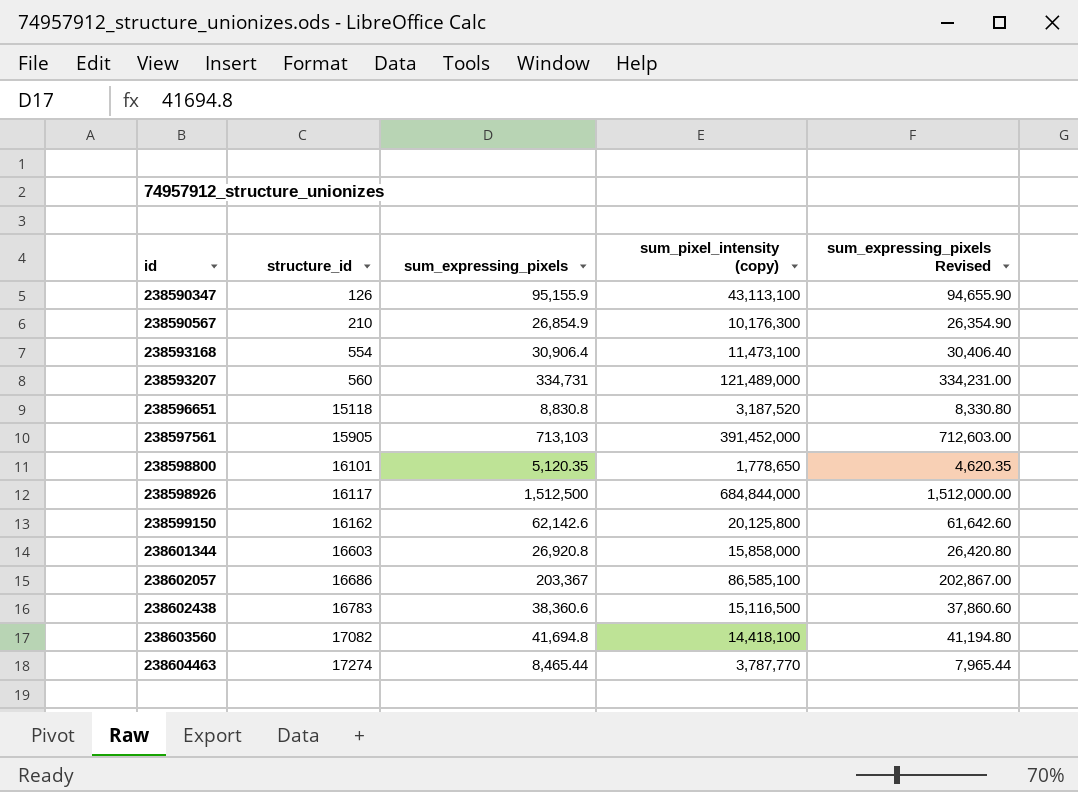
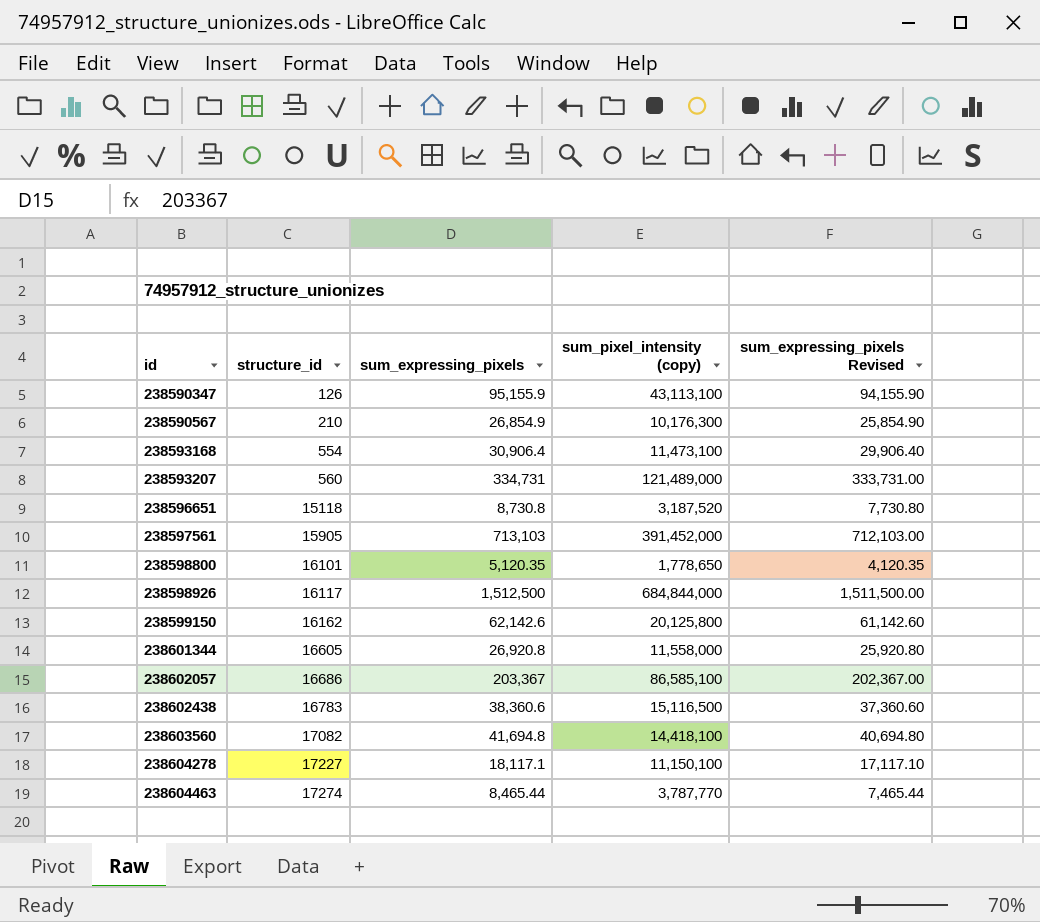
column sum_expressing_pixels Revised | formula: [sum_expressing_pixels] - 500 -> [sum_expressing_pixels] - 1000
238596651 | sum_expressing_pixels: 8,830.8 -> 8,730.8
238601344 | structure_id: 16603 -> 16605
238601344 | sum_pixel_intensity (copy): 15,858,000 -> 11,558,000
row 238604278: none -> 17227 | 18,117.1 | 11,150,100 | 17,117.10

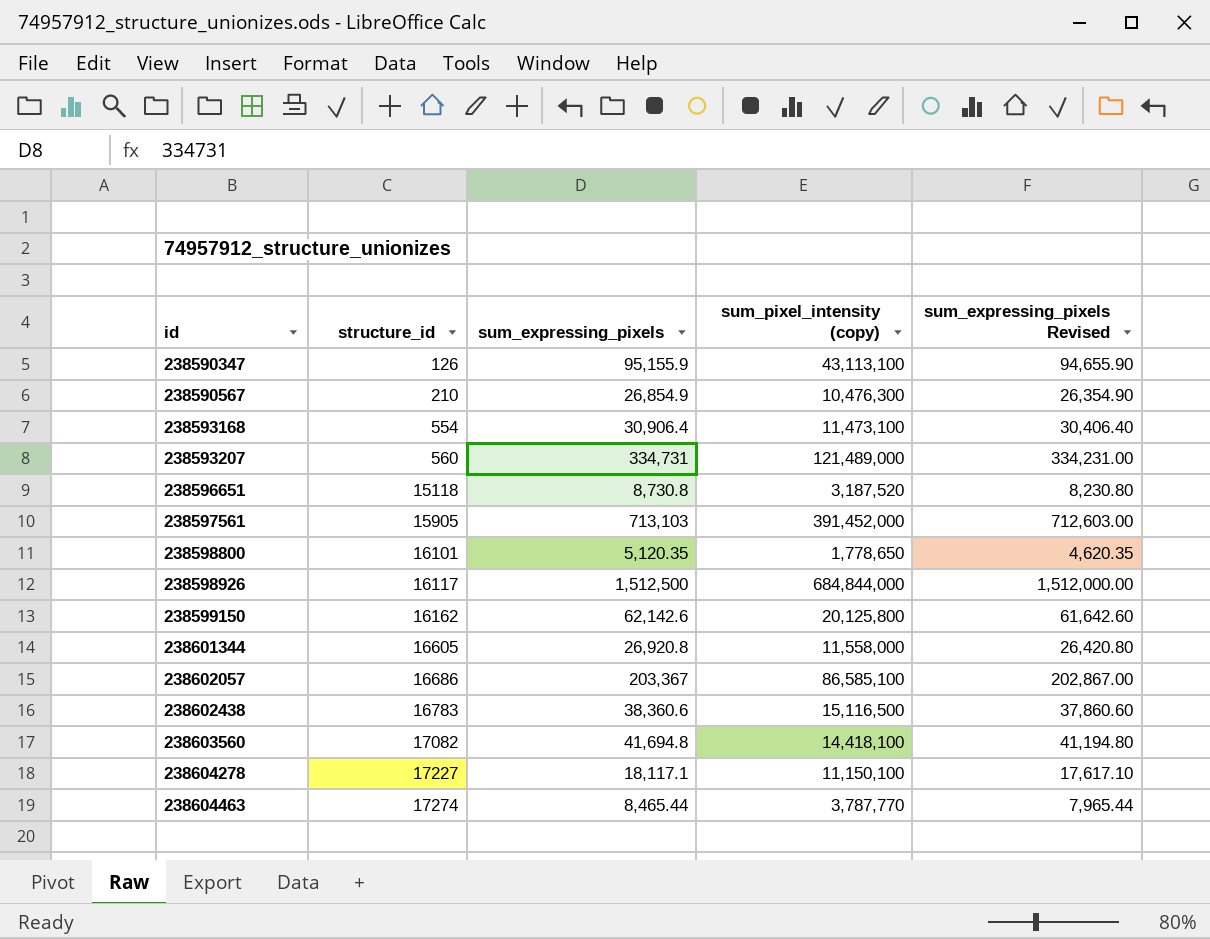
column sum_expressing_pixels Revised | formula: [sum_expressing_pixels] - 1000 -> [sum_expressing_pixels] - 500
238590567 | sum_pixel_intensity (copy): 10,176,300 -> 10,476,300

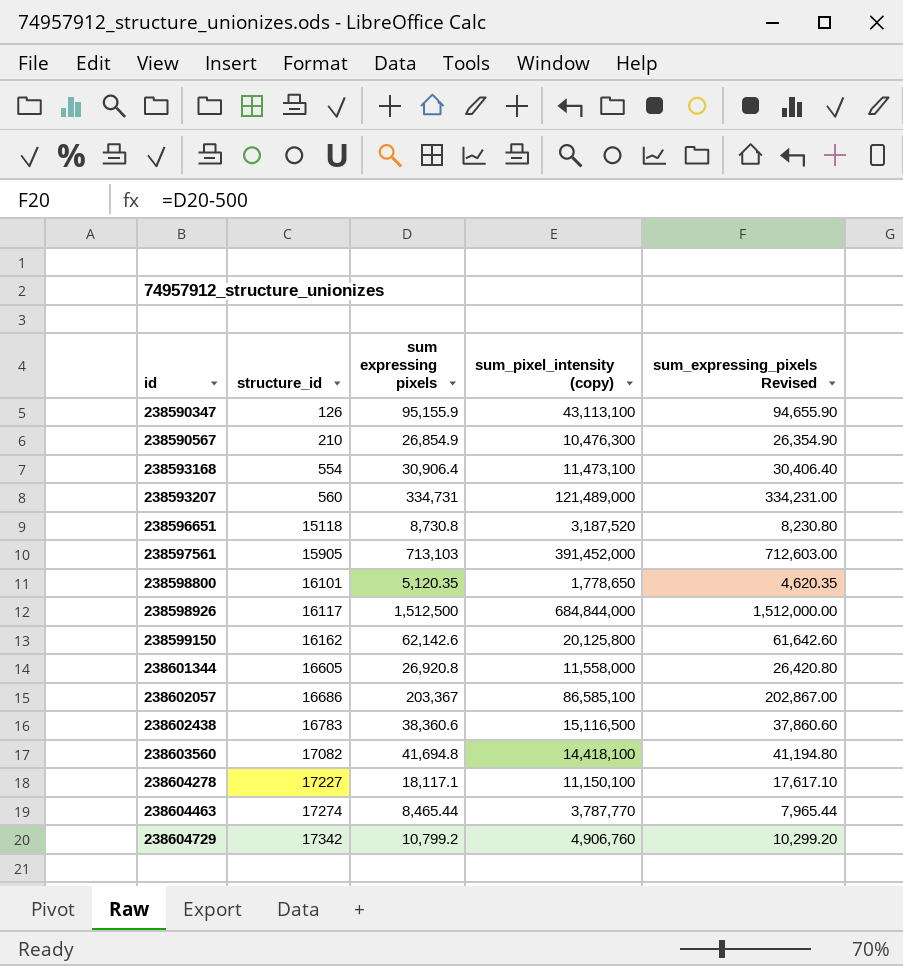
column name: sum_expressing_pixels -> sum expressing pixels
row 238604729: none -> 17342 | 10,799.2 | 4,906,760 | 10,299.20

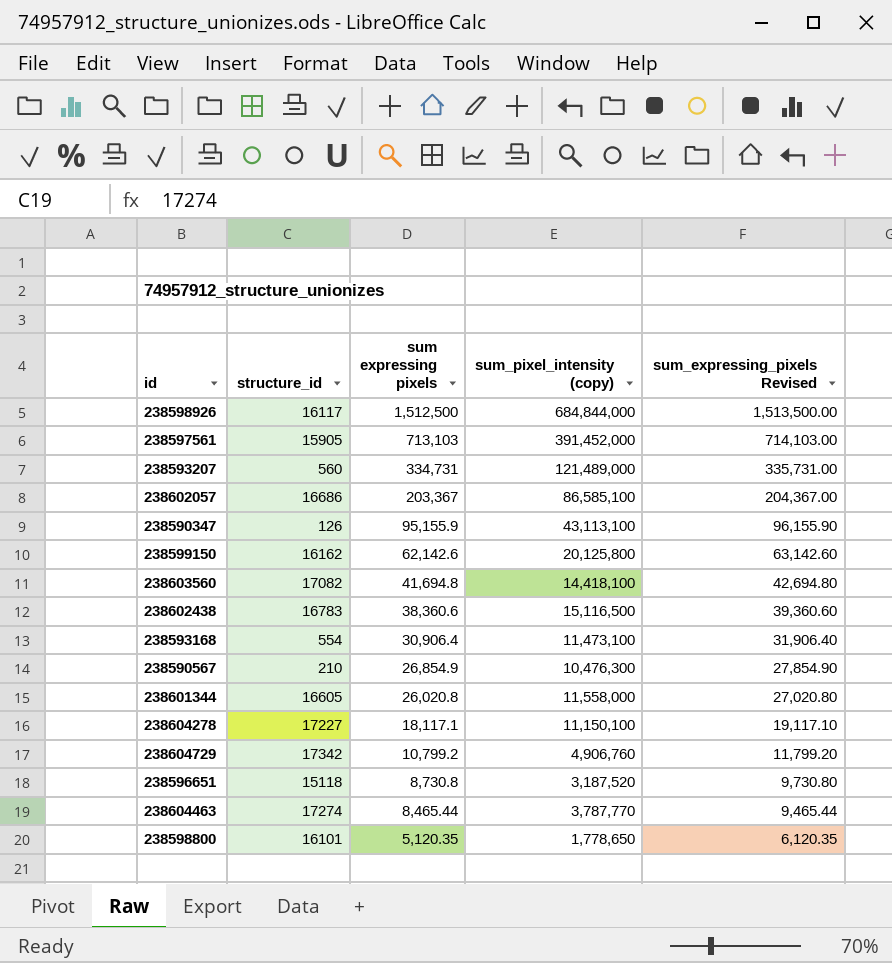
row order: id ascending -> sum expressing pixels descending
column sum_expressing_pixels Revised | formula: [sum expressing pixels] - 500 -> [sum expressing pixels] + 1000
238601344 | sum expressing pixels: 26,920.8 -> 26,020.8

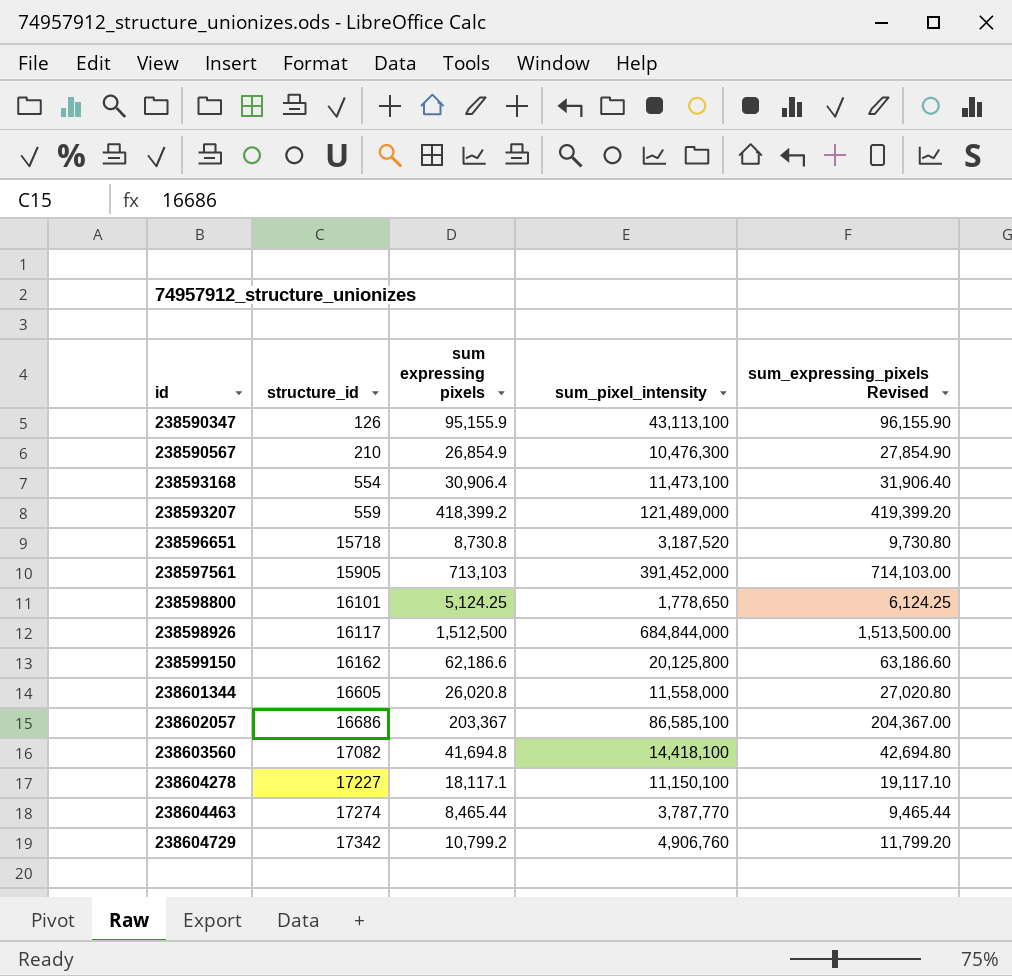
row order: sum expressing pixels descending -> id ascending
column name: sum_pixel_intensity (copy) -> sum_pixel_intensity
row 238602438: 16783 | 38,360.6 | 15,116,500 | 39,360.60 -> none
238593207 | structure_id: 560 -> 559
238593207 | sum expressing pixels: 334,731 -> 418,399.2
238593207 | sum_expressing_pixels Revised: 335,731.00 -> 419,399.20
238596651 | structure_id: 15118 -> 15718
238598800 | sum expressing pixels: 5,120.35 -> 5,124.25
238598800 | sum_expressing_pixels Revised: 6,120.35 -> 6,124.25
238599150 | sum expressing pixels: 62,142.6 -> 62,186.6
238599150 | sum_expressing_pixels Revised: 63,142.60 -> 63,186.60

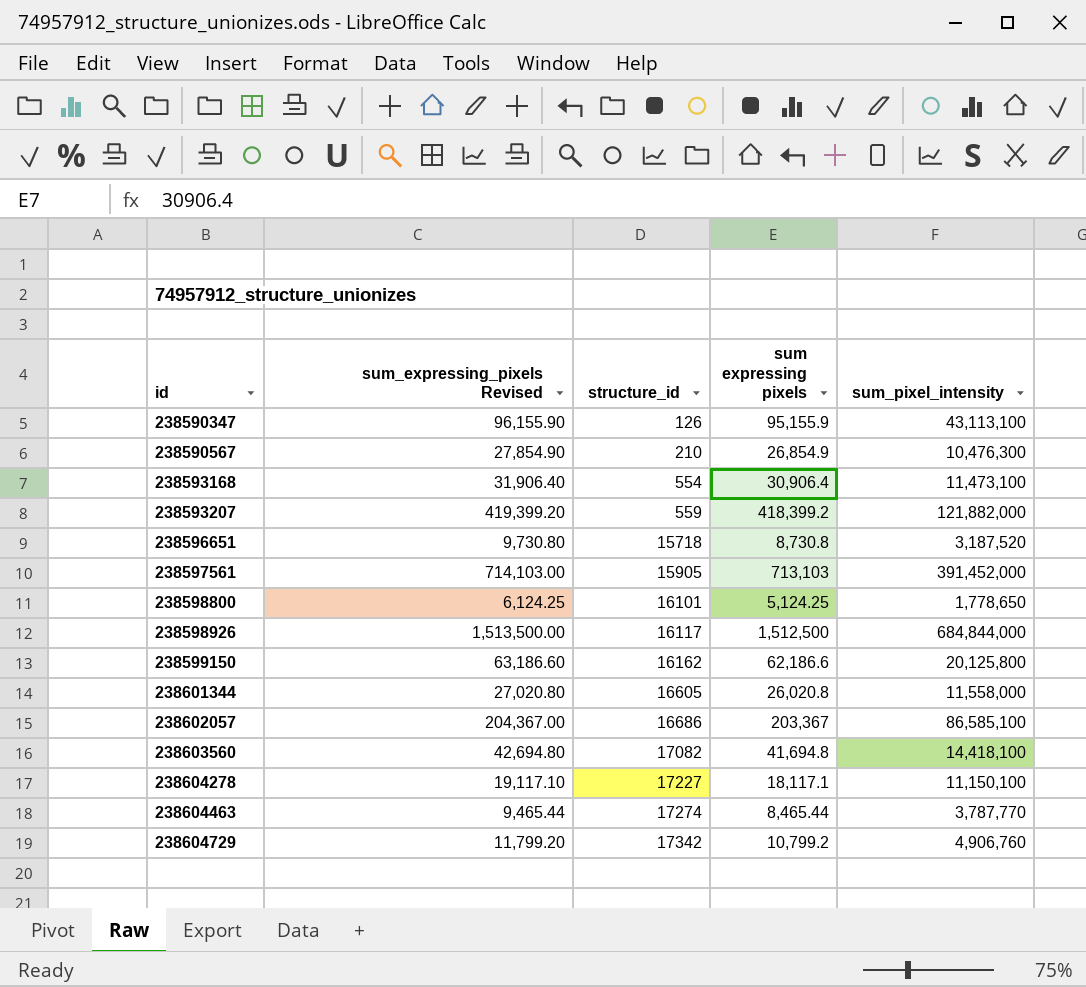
column sum_expressing_pixels Revised | position: 5 -> 2
238593207 | sum_pixel_intensity: 121,489,000 -> 121,882,000

